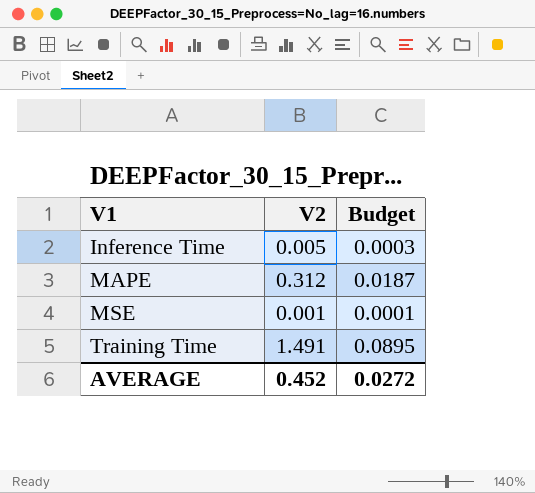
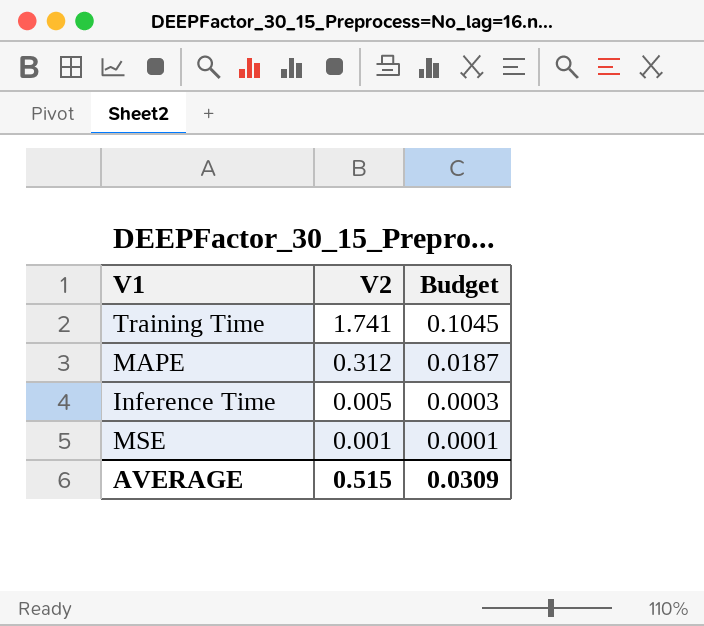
row order: V1 ascending -> V2 descending
Training Time | V2: 1.491 -> 1.741
Training Time | Budget: 0.0895 -> 0.1045
AVERAGE | V2: 0.452 -> 0.515
AVERAGE | Budget: 0.0272 -> 0.0309

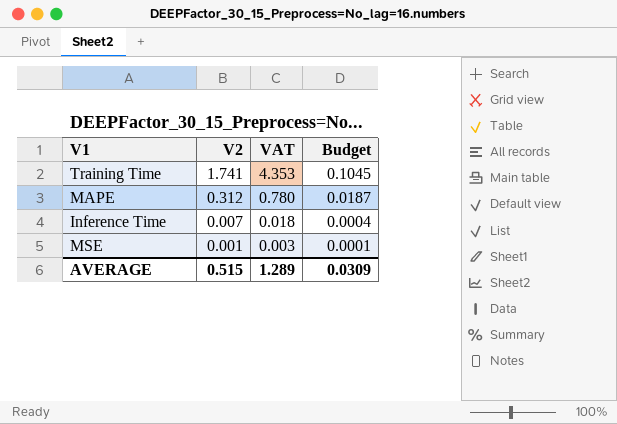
column VAT | formula: none -> [V2] * 2.5
Inference Time | V2: 0.005 -> 0.007
Inference Time | Budget: 0.0003 -> 0.0004

